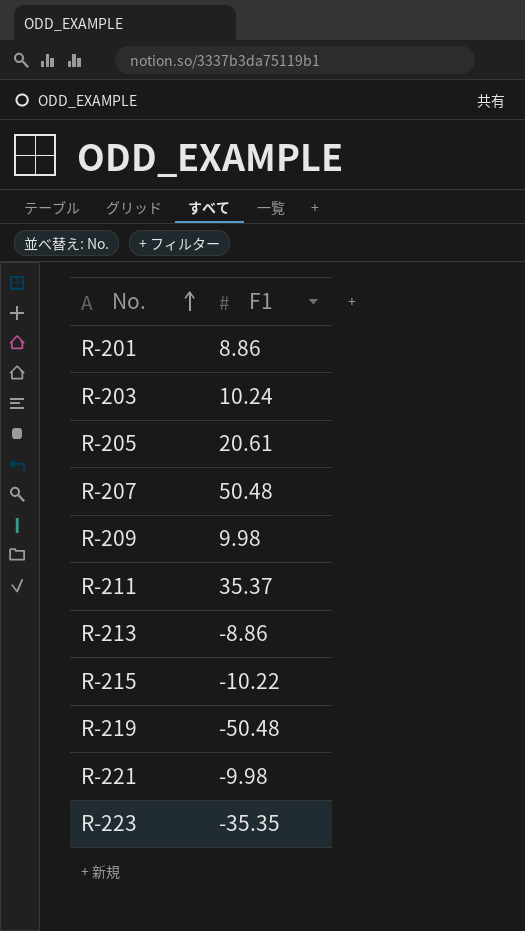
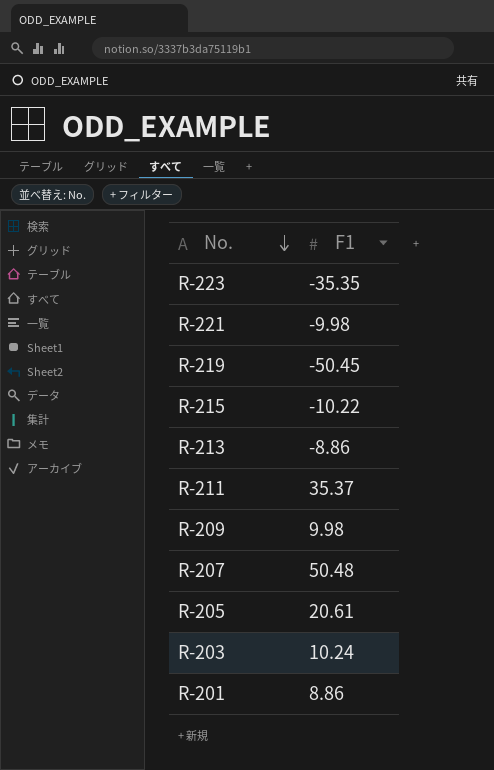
row order: No. ascending -> No. descending
R-219 | F1: -50.48 -> -50.45

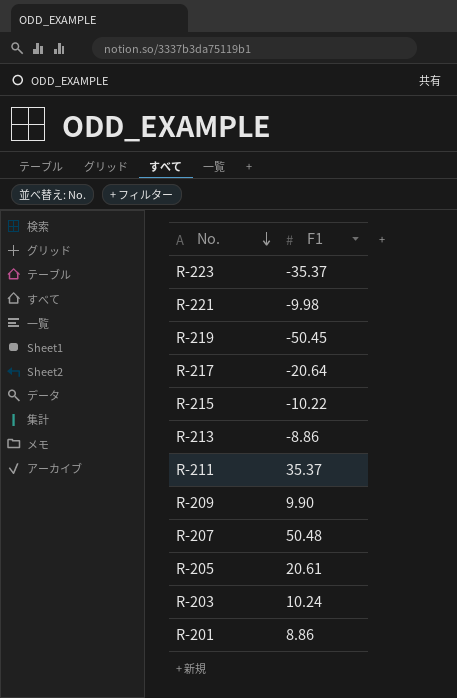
R-223 | F1: -35.35 -> -35.37
row R-217: none -> -20.64
R-209 | F1: 9.98 -> 9.90

